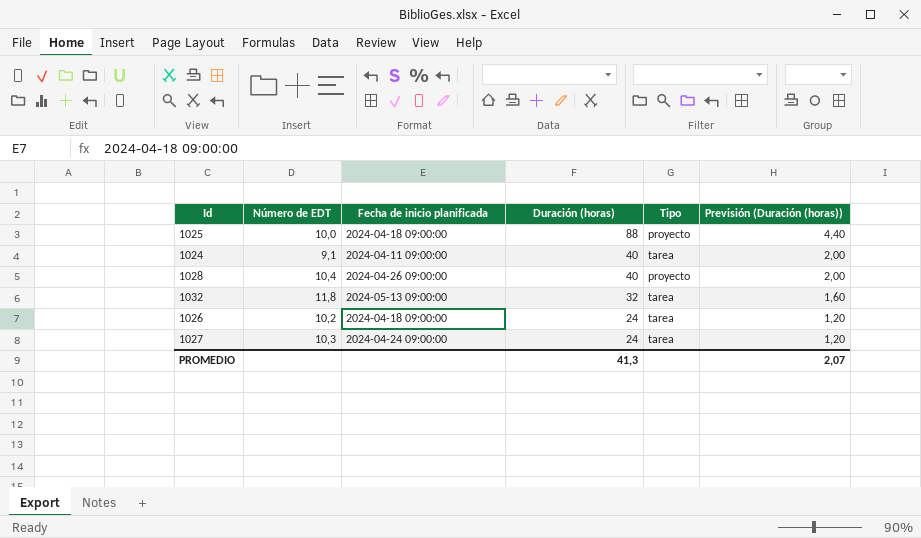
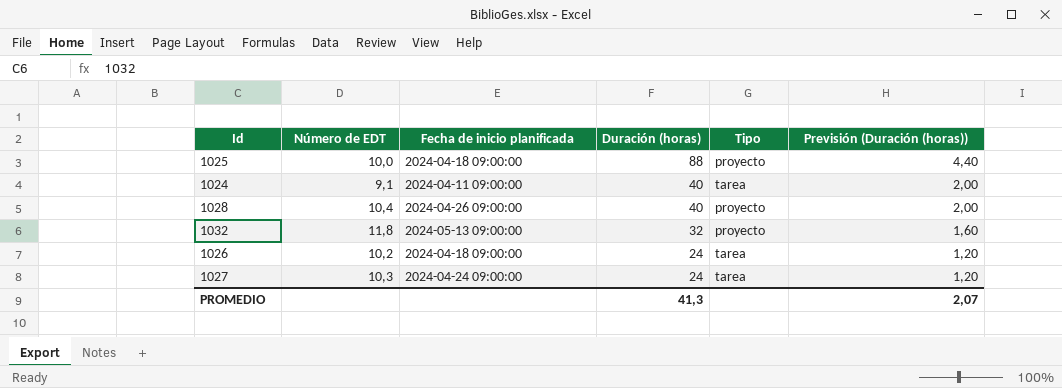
1032 | Tipo: tarea -> proyecto

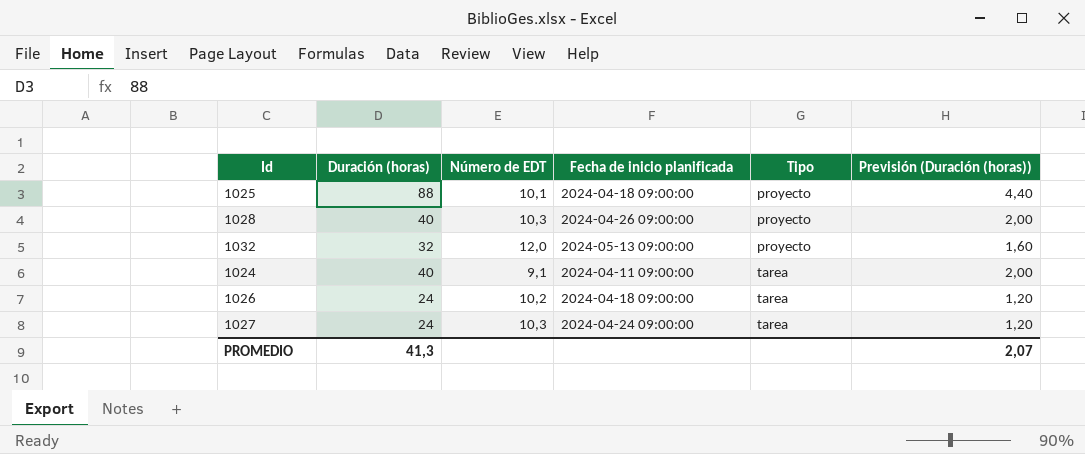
row order: Duración (horas) descending -> Tipo ascending
column Duración (horas) | position: 4 -> 2
1025 | Número de EDT: 10,0 -> 10,1
1028 | Número de EDT: 10,4 -> 10,3
1032 | Número de EDT: 11,8 -> 12,0

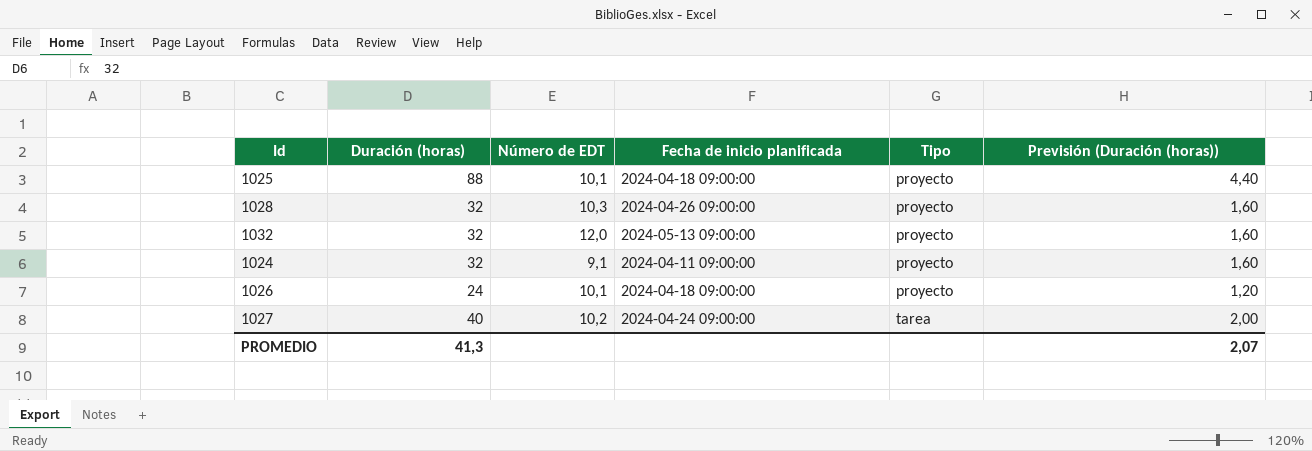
1028 | Duración (horas): 40 -> 32
1028 | Previsión (Duración (horas)): 2,00 -> 1,60
1024 | Duración (horas): 40 -> 32
1024 | Tipo: tarea -> proyecto
1024 | Previsión (Duración (horas)): 2,00 -> 1,60
1026 | Número de EDT: 10,2 -> 10,1
1026 | Tipo: tarea -> proyecto
1027 | Duración (horas): 24 -> 40
1027 | Número de EDT: 10,3 -> 10,2
1027 | Previsión (Duración (horas)): 1,20 -> 2,00

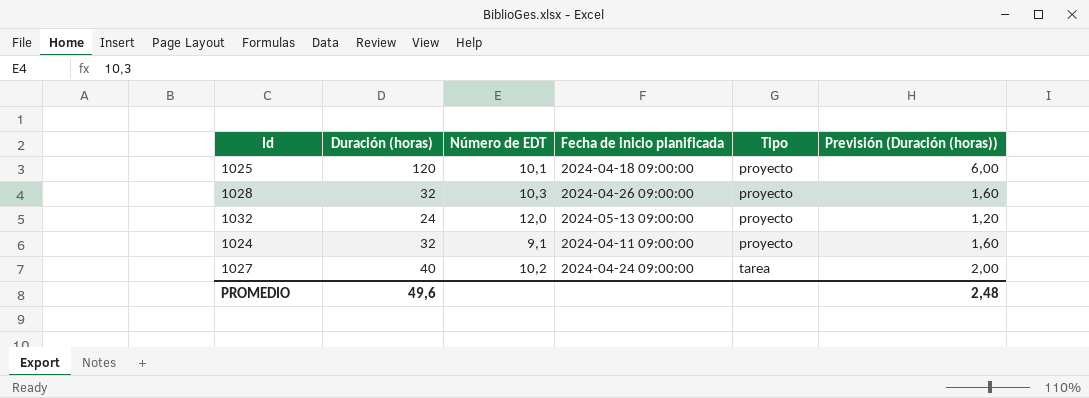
row 1026: 24 | 10,1 | 2024-04-18 09:00:00 | proyecto | 1,20 -> none
1025 | Duración (horas): 88 -> 120
1025 | Previsión (Duración (horas)): 4,40 -> 6,00
1032 | Duración (horas): 32 -> 24
1032 | Previsión (Duración (horas)): 1,60 -> 1,20
PROMEDIO | Duración (horas): 41,3 -> 49,6
PROMEDIO | Previsión (Duración (horas)): 2,07 -> 2,48

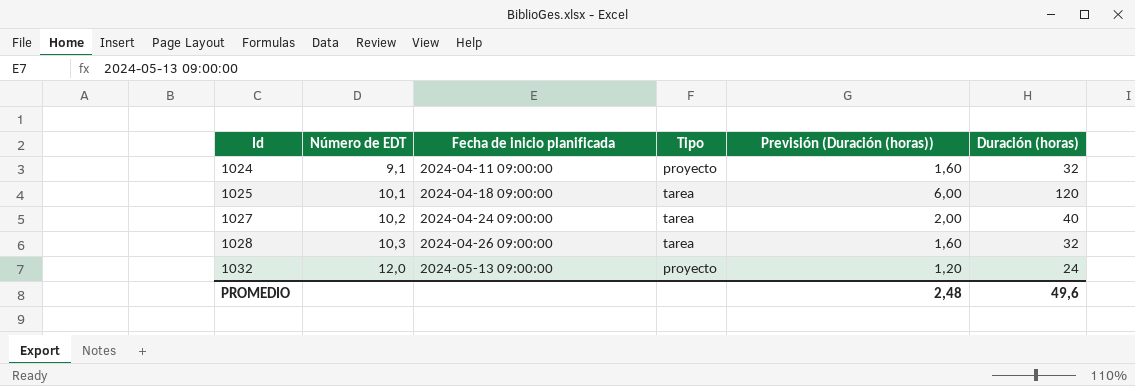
row order: Tipo ascending -> Id ascending
column Duración (horas) | position: 2 -> 6
1025 | Tipo: proyecto -> tarea
1028 | Tipo: proyecto -> tarea

